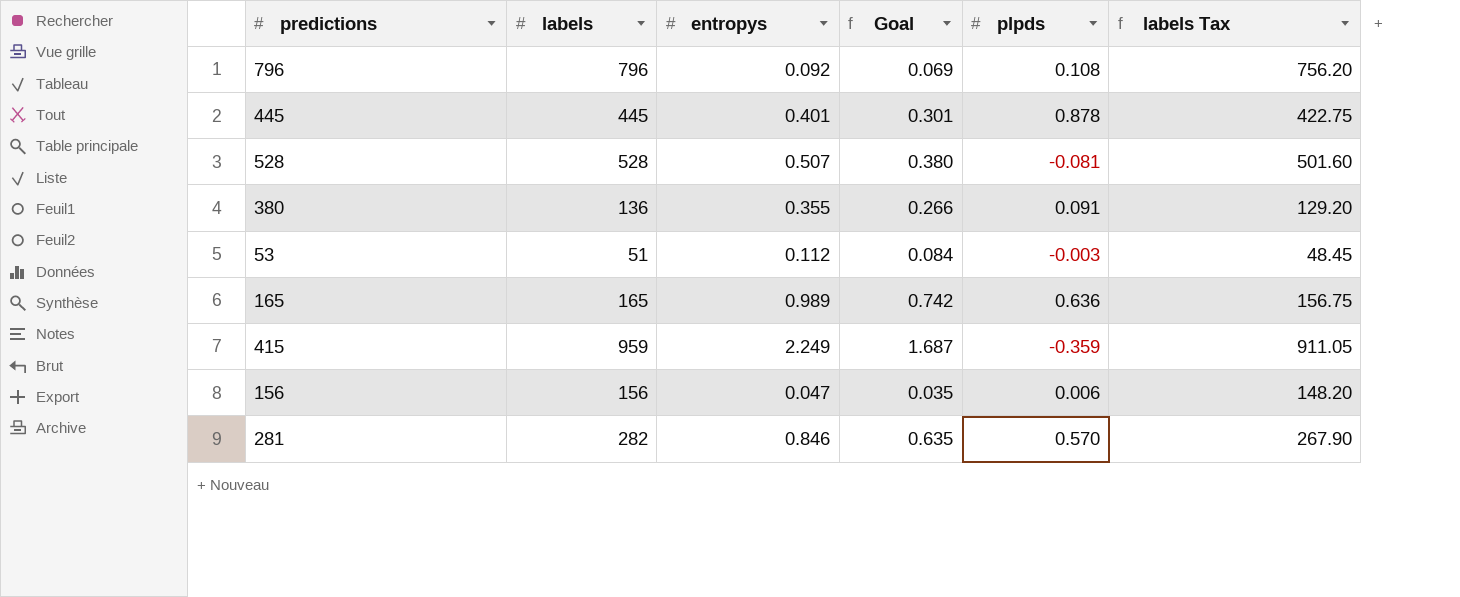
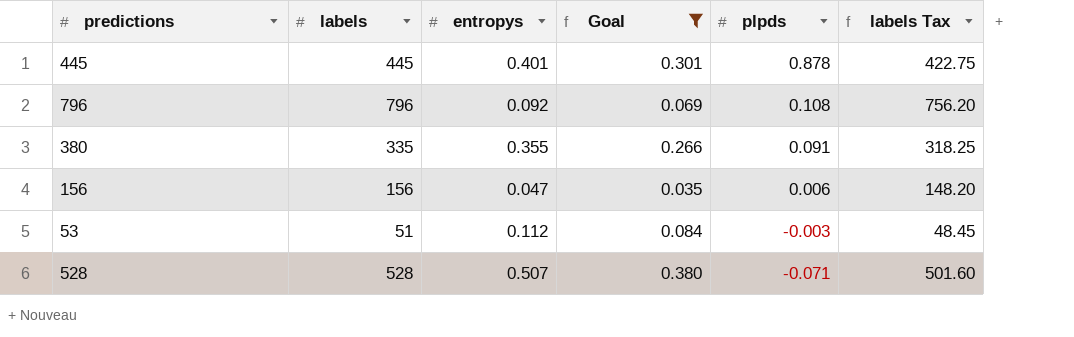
filter: none -> Goal <= 0.380
row order: none -> plpds descending
380 | labels: 136 -> 335
380 | labels Tax: 129.20 -> 318.25
528 | plpds: -0.081 -> -0.071

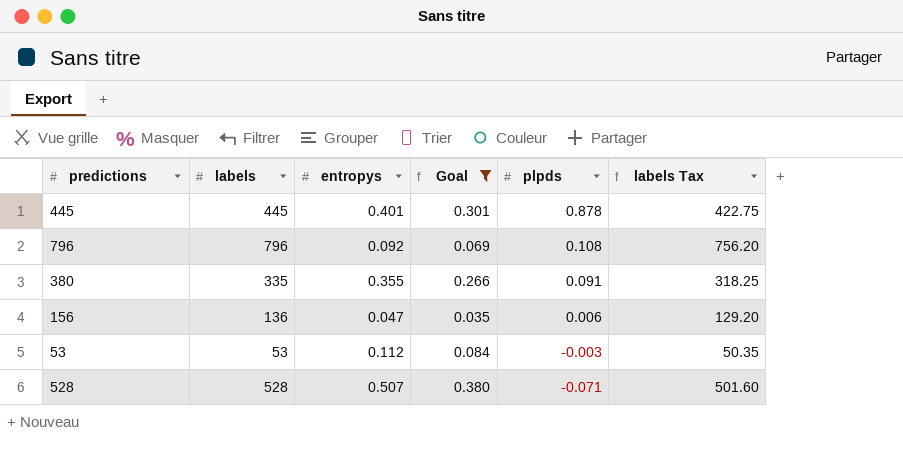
156 | labels: 156 -> 136
156 | labels Tax: 148.20 -> 129.20
53 | labels: 51 -> 53
53 | labels Tax: 48.45 -> 50.35

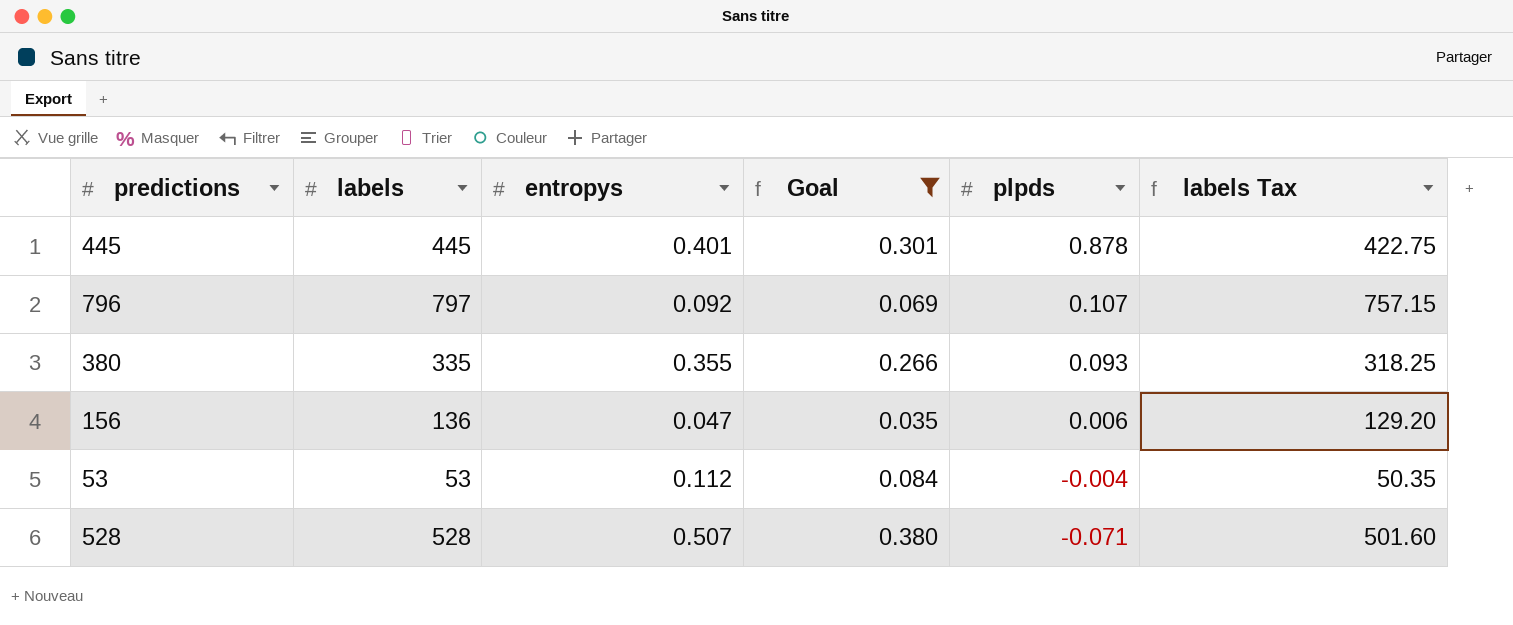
796 | labels: 796 -> 797
796 | plpds: 0.108 -> 0.107
796 | labels Tax: 756.20 -> 757.15
380 | plpds: 0.091 -> 0.093
53 | plpds: -0.003 -> -0.004

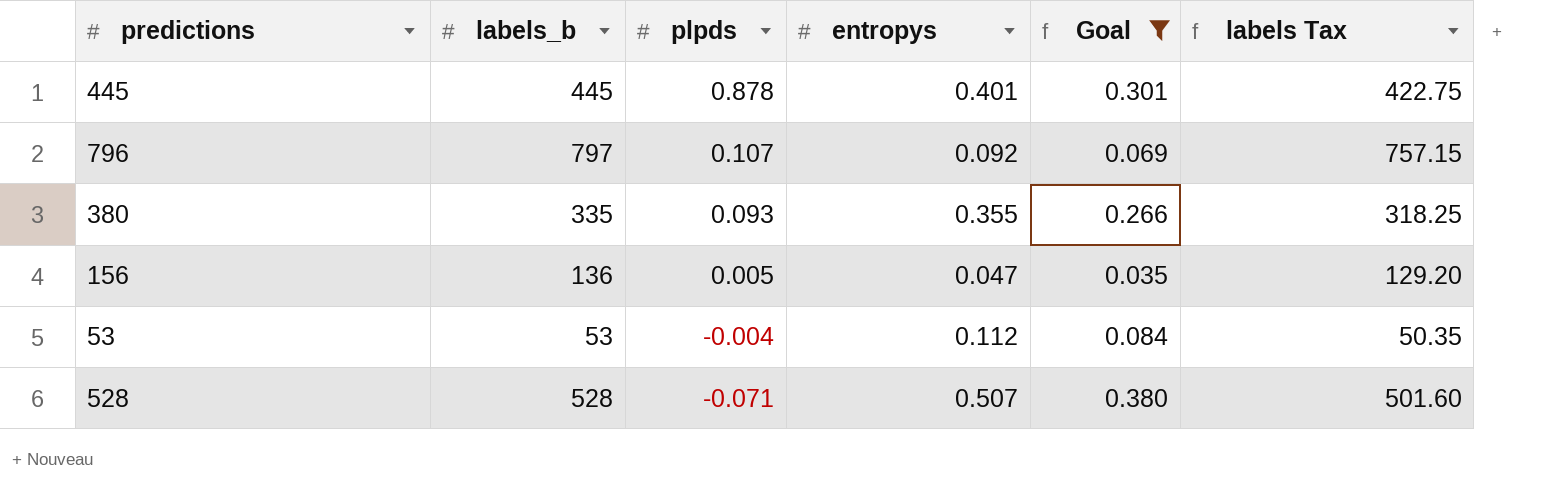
column name: labels -> labels_b
column plpds | position: 5 -> 3
156 | plpds: 0.006 -> 0.005

